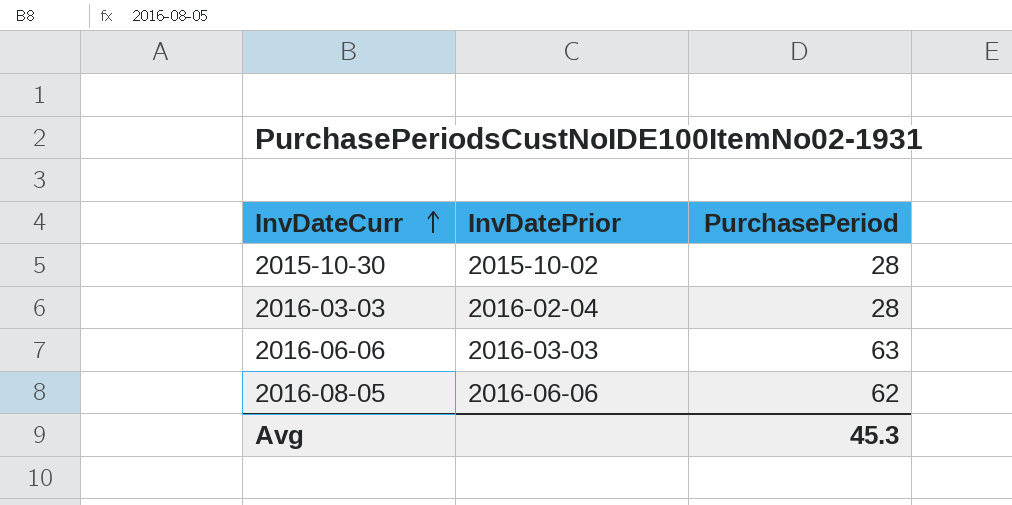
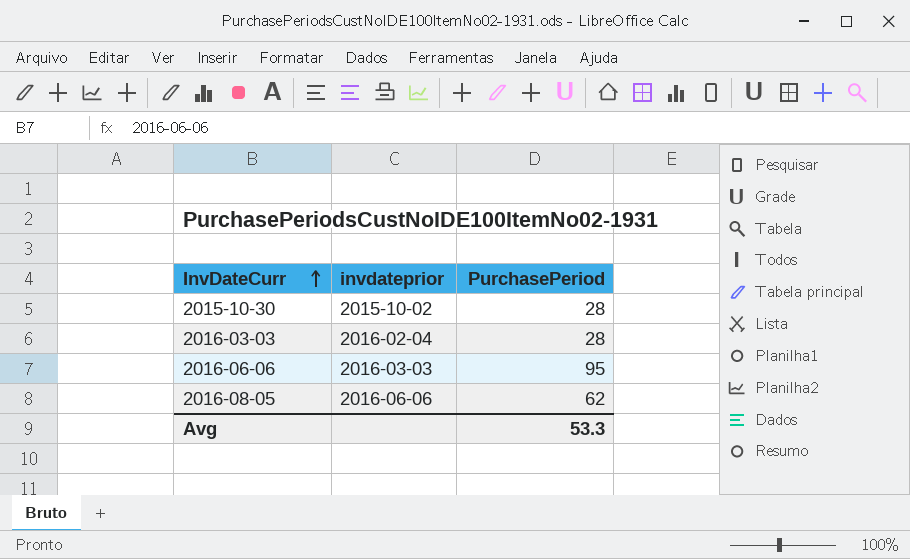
column name: InvDatePrior -> invdateprior
2016-06-06 | PurchasePeriod: 63 -> 95
Avg | PurchasePeriod: 45.3 -> 53.3

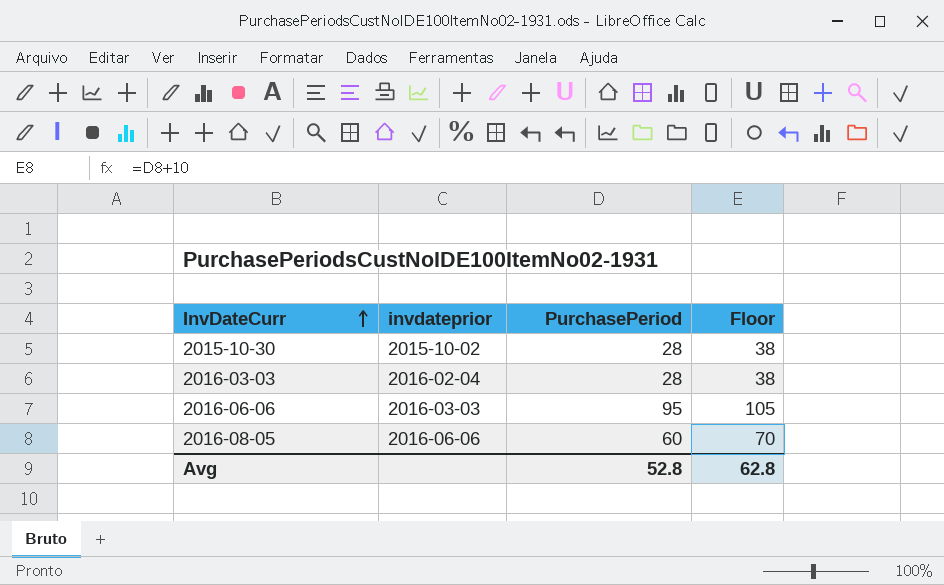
column Floor | formula: none -> [PurchasePeriod] + 10
2016-08-05 | PurchasePeriod: 62 -> 60
Avg | PurchasePeriod: 53.3 -> 52.8

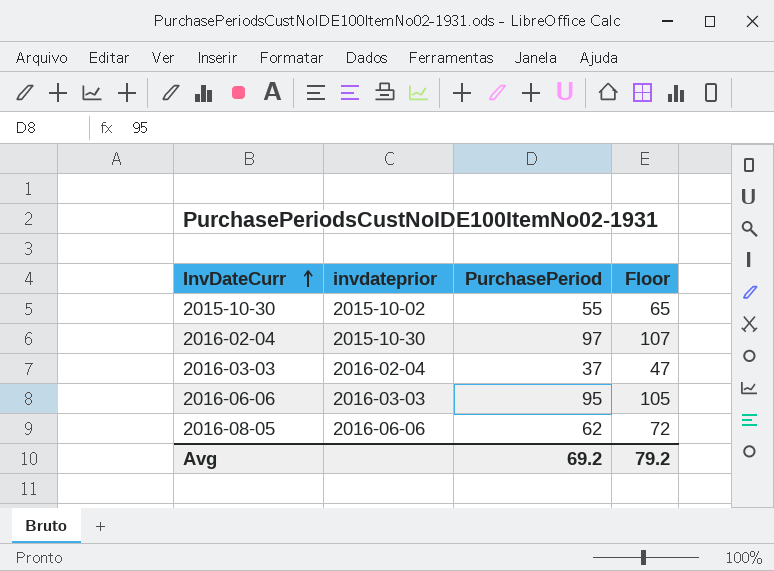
2015-10-30 | PurchasePeriod: 28 -> 55
2015-10-30 | Floor: 38 -> 65
row 2016-02-04: none -> 2015-10-30 | 97 | 107
2016-03-03 | PurchasePeriod: 28 -> 37
2016-03-03 | Floor: 38 -> 47
2016-08-05 | PurchasePeriod: 60 -> 62
2016-08-05 | Floor: 70 -> 72
Avg | PurchasePeriod: 52.8 -> 69.2
Avg | Floor: 62.8 -> 79.2

